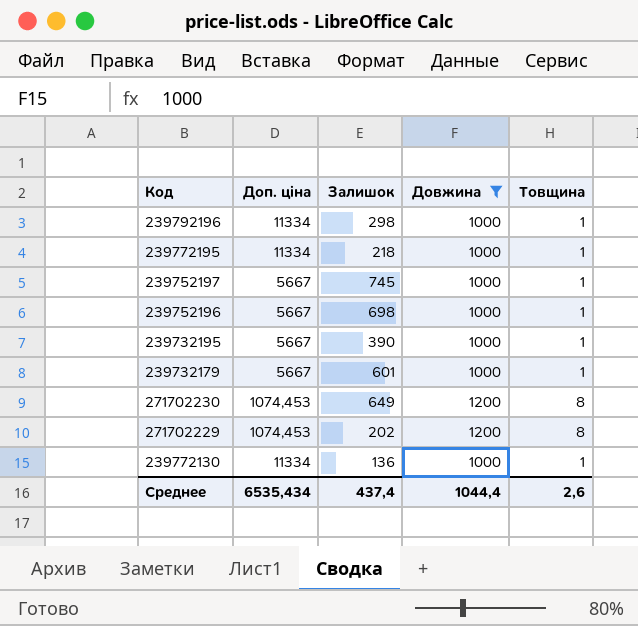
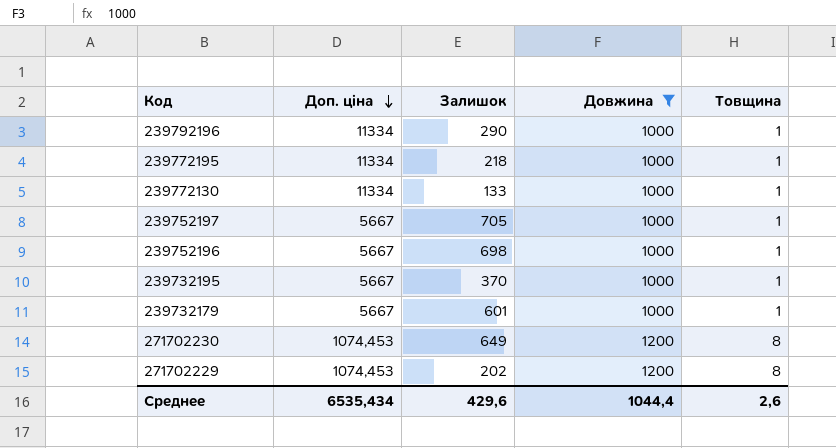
row order: none -> Доп. ціна descending
239792196 | Залишок: 298 -> 290
239772130 | Залишок: 136 -> 133
239752197 | Залишок: 745 -> 705
239732195 | Залишок: 390 -> 370
Среднее | Залишок: 437,4 -> 429,6

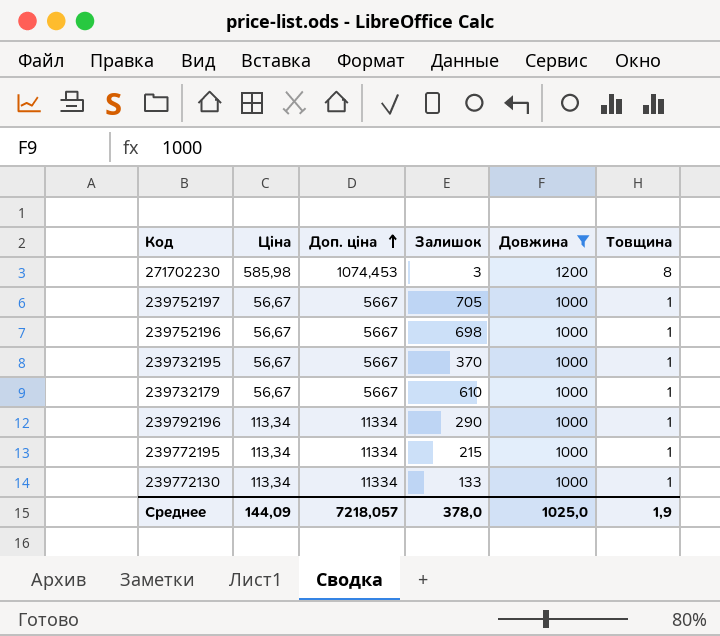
row order: Доп. ціна descending -> Доп. ціна ascending
column Ціна | position: none -> 2
row 271702229: 1074,453 | 202 | 1200 | 8 -> none
271702230 | Залишок: 649 -> 3
239732179 | Залишок: 601 -> 610
239772195 | Залишок: 218 -> 215
Среднее | Доп. ціна: 6535,434 -> 7218,057
Среднее | Залишок: 429,6 -> 378,0
Среднее | Довжина: 1044,4 -> 1025,0
Среднее | Товщина: 2,6 -> 1,9

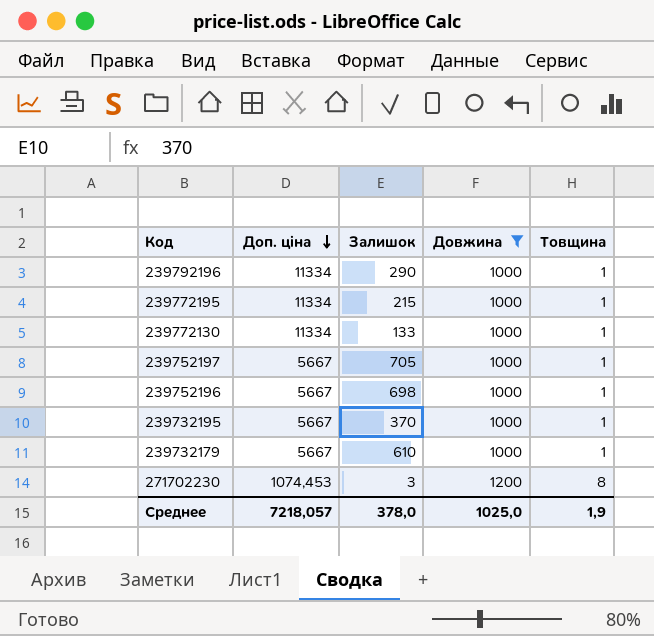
row order: Доп. ціна ascending -> Доп. ціна descending
column Ціна | position: 2 -> none

